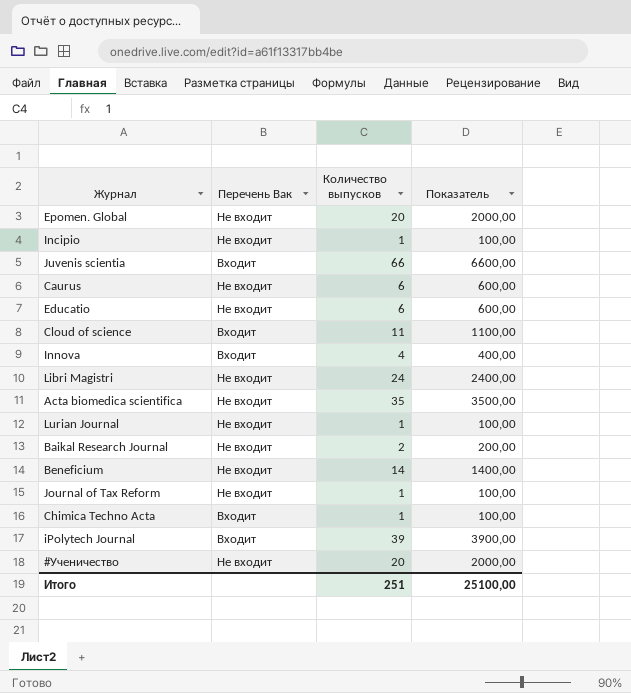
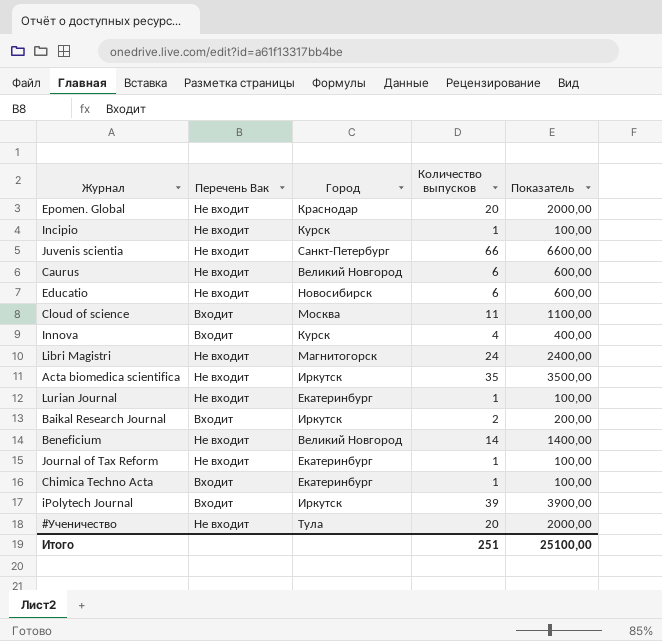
column Город | position: none -> 3
Juvenis scientia | Перечень Вак: Входит -> Не входит
Baikal Research Journal | Перечень Вак: Не входит -> Входит

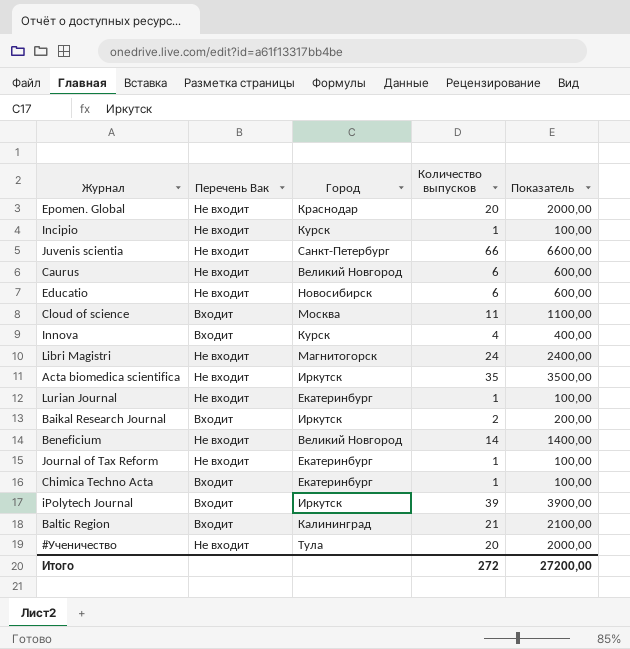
row Baltic Region: none -> Входит | Калининград | 21 | 2100,00
Итого | Количество выпусков: 251 -> 272
Итого | Показатель: 25100,00 -> 27200,00

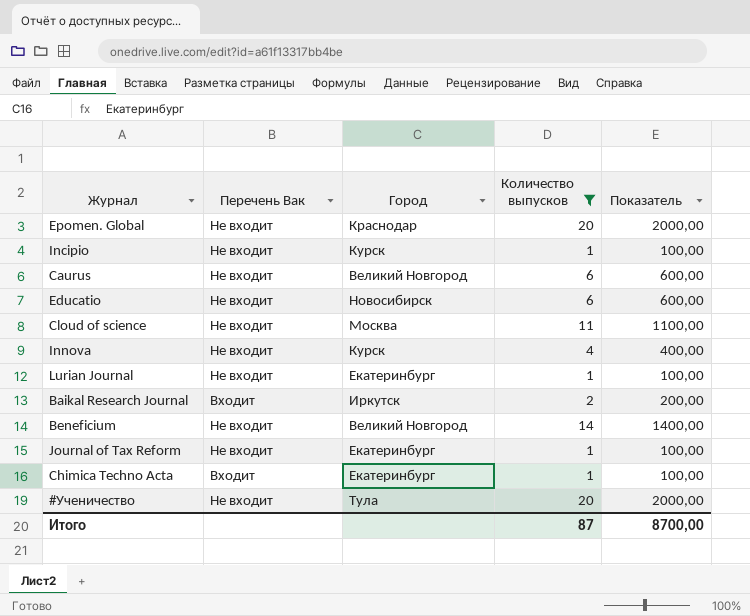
filter: none -> Количество выпусков <= 20
Cloud of science | Перечень Вак: Входит -> Не входит
Innova | Перечень Вак: Входит -> Не входит
Итого | Количество выпусков: 272 -> 87
Итого | Показатель: 27200,00 -> 8700,00

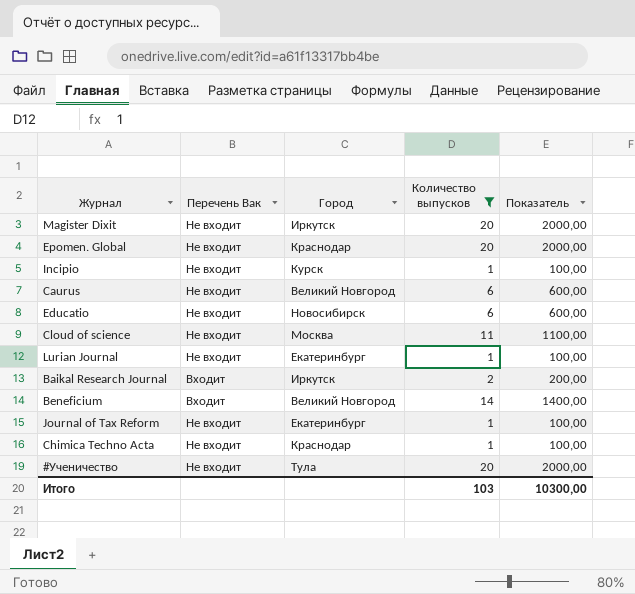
row Innova: Не входит | Курск | 4 | 400,00 -> none
row Magister Dixit: none -> Не входит | Иркутск | 20 | 2000,00
Beneficium | Перечень Вак: Не входит -> Входит
Chimica Techno Acta | Перечень Вак: Входит -> Не входит
Chimica Techno Acta | Город: Екатеринбург -> Краснодар
Итого | Количество выпусков: 87 -> 103
Итого | Показатель: 8700,00 -> 10300,00

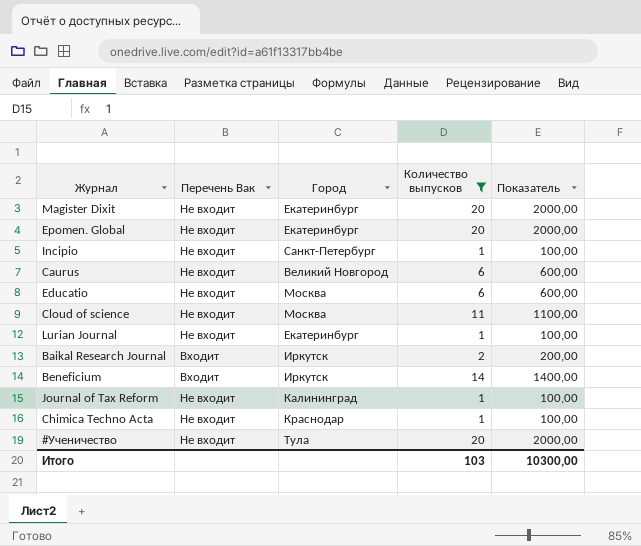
Magister Dixit | Город: Иркутск -> Екатеринбург
Epomen. Global | Город: Краснодар -> Екатеринбург
Incipio | Город: Курск -> Санкт-Петербург
Educatio | Город: Новосибирск -> Москва
Beneficium | Город: Великий Новгород -> Иркутск
Journal of Tax Reform | Город: Екатеринбург -> Калининград

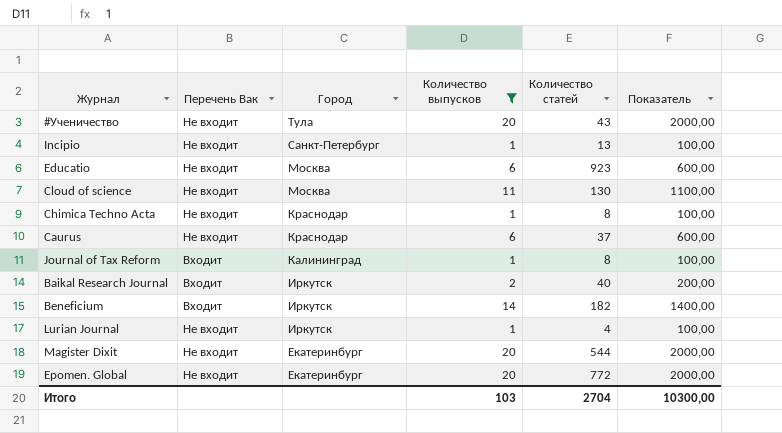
row order: none -> Город descending
column Количество статей | position: none -> 5
Caurus | Город: Великий Новгород -> Краснодар
Journal of Tax Reform | Перечень Вак: Не входит -> Входит
Lurian Journal | Город: Екатеринбург -> Иркутск

